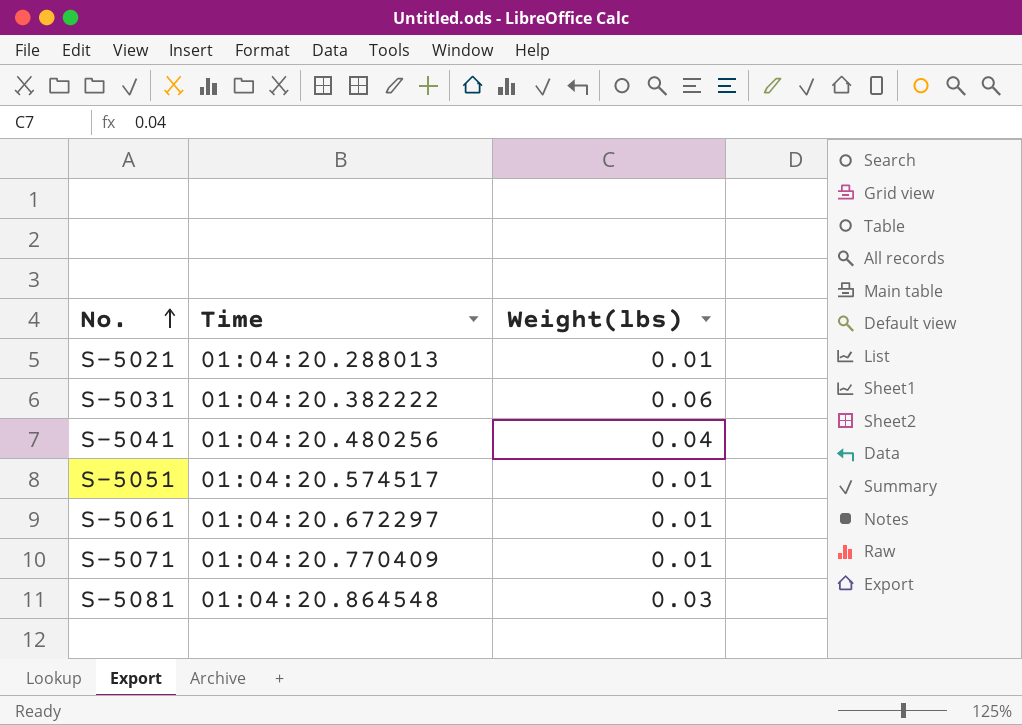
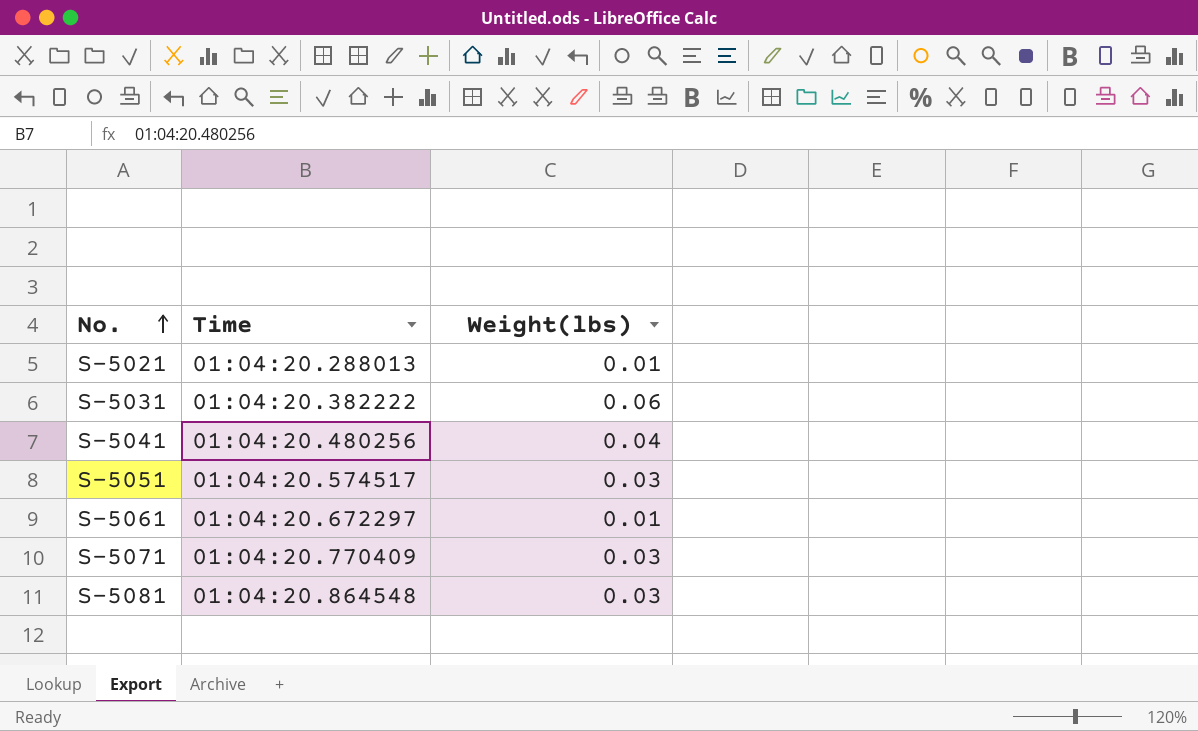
S-5051 | Weight(lbs): 0.01 -> 0.03
S-5071 | Weight(lbs): 0.01 -> 0.03

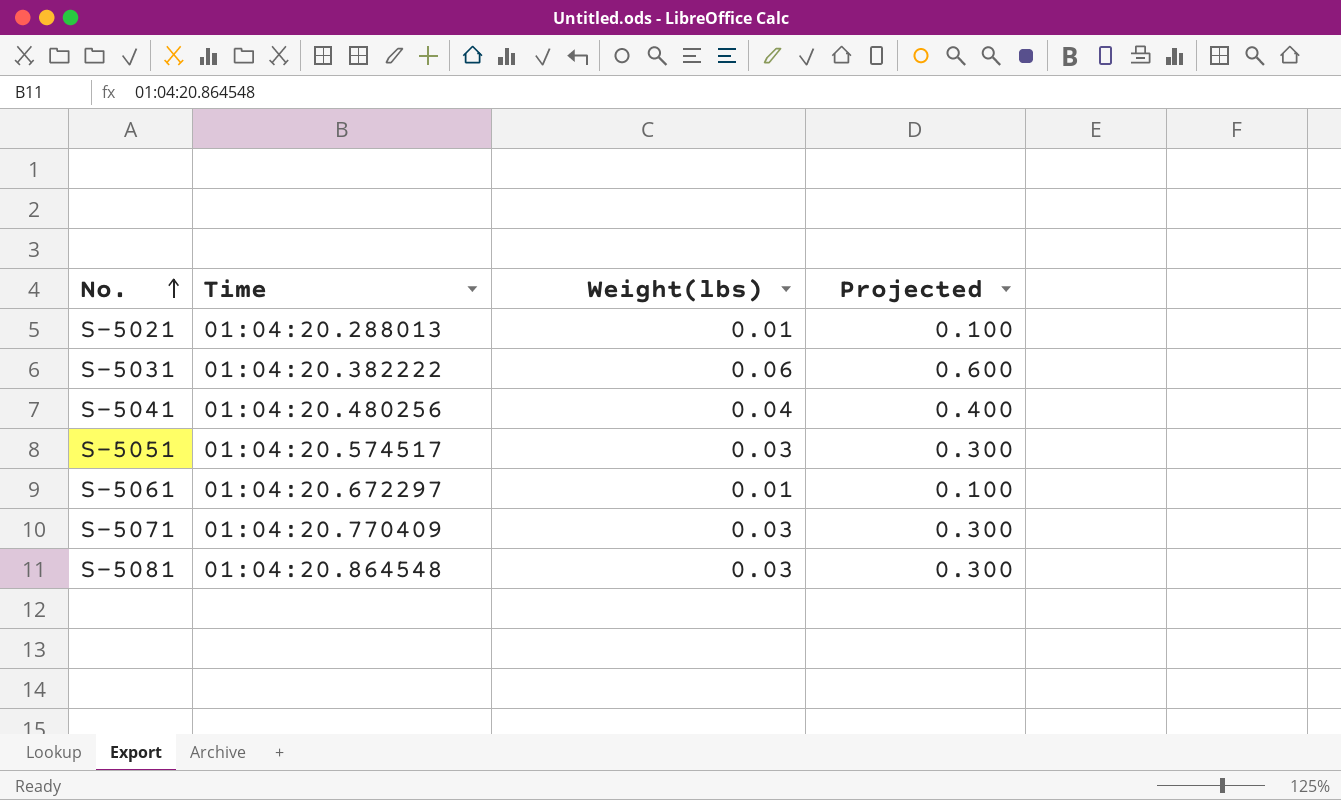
column Projected | formula: none -> [Weight(lbs)] * 10

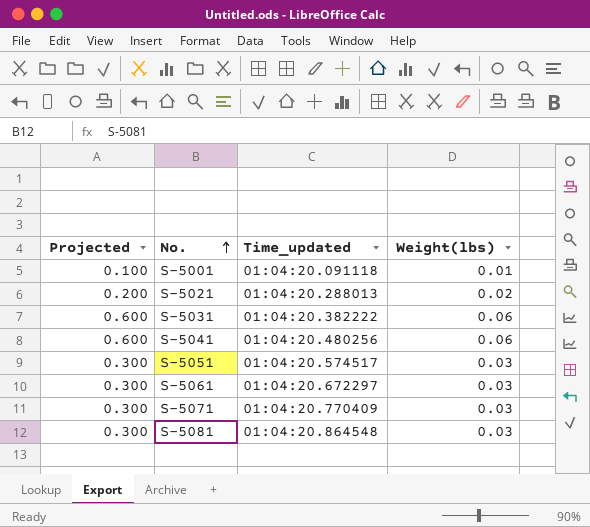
column Projected | position: 4 -> 1
column name: Time -> Time_updated
row S-5001: none -> 0.100 | 01:04:20.091118 | 0.01
S-5021 | Projected: 0.100 -> 0.200
S-5021 | Weight(lbs): 0.01 -> 0.02
S-5041 | Projected: 0.400 -> 0.600
S-5041 | Weight(lbs): 0.04 -> 0.06
S-5061 | Projected: 0.100 -> 0.300
S-5061 | Weight(lbs): 0.01 -> 0.03

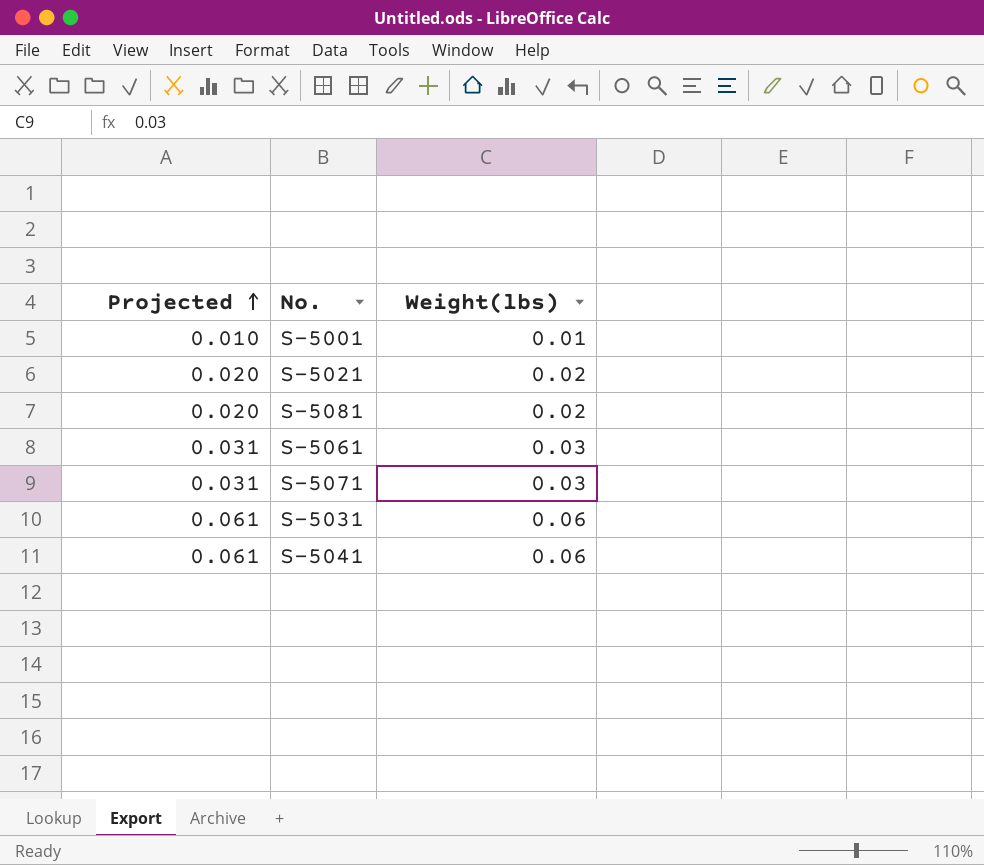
row order: No. ascending -> Projected ascending
column Time_updated | position: 3 -> none
column Projected | formula: [Weight(lbs)] * 10 -> [Weight(lbs)] * 1.02
row S-5051: 0.300 | 01:04:20.574517 | 0.03 -> none
S-5081 | Weight(lbs): 0.03 -> 0.02

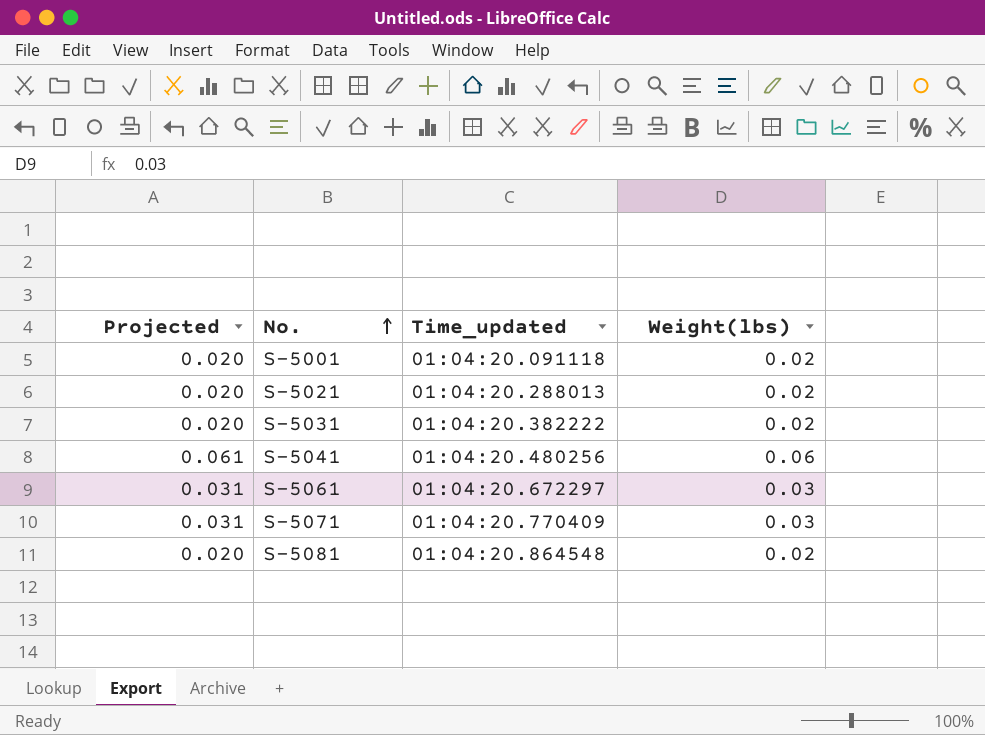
row order: Projected ascending -> No. ascending
column Time_updated | position: none -> 3
S-5001 | Projected: 0.010 -> 0.020
S-5001 | Weight(lbs): 0.01 -> 0.02
S-5031 | Projected: 0.061 -> 0.020
S-5031 | Weight(lbs): 0.06 -> 0.02

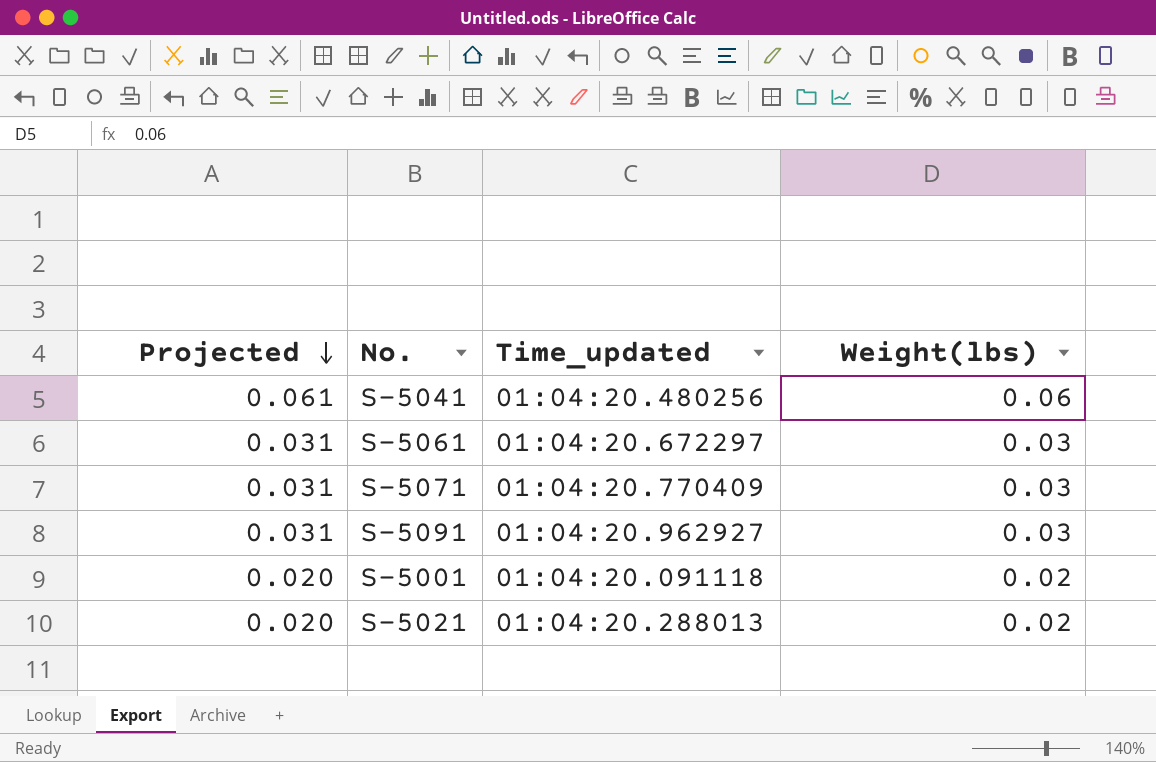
row order: No. ascending -> Projected descending
row S-5031: 0.020 | 01:04:20.382222 | 0.02 -> none
row S-5081: 0.020 | 01:04:20.864548 | 0.02 -> none
row S-5091: none -> 0.031 | 01:04:20.962927 | 0.03

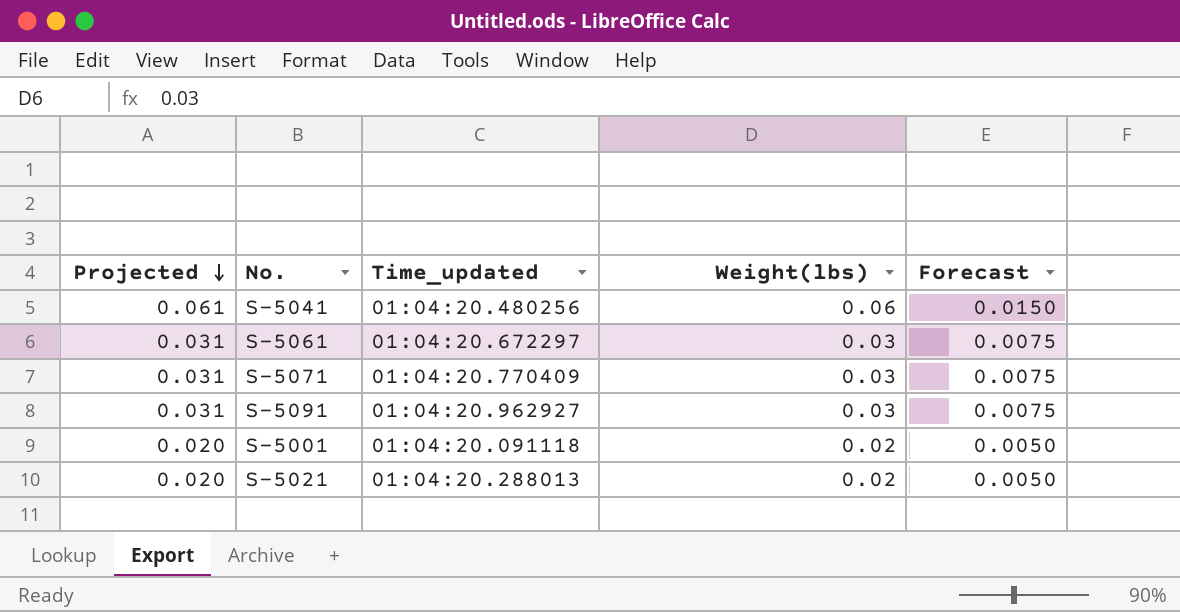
column Forecast | formula: none -> [Weight(lbs)] * 0.25

